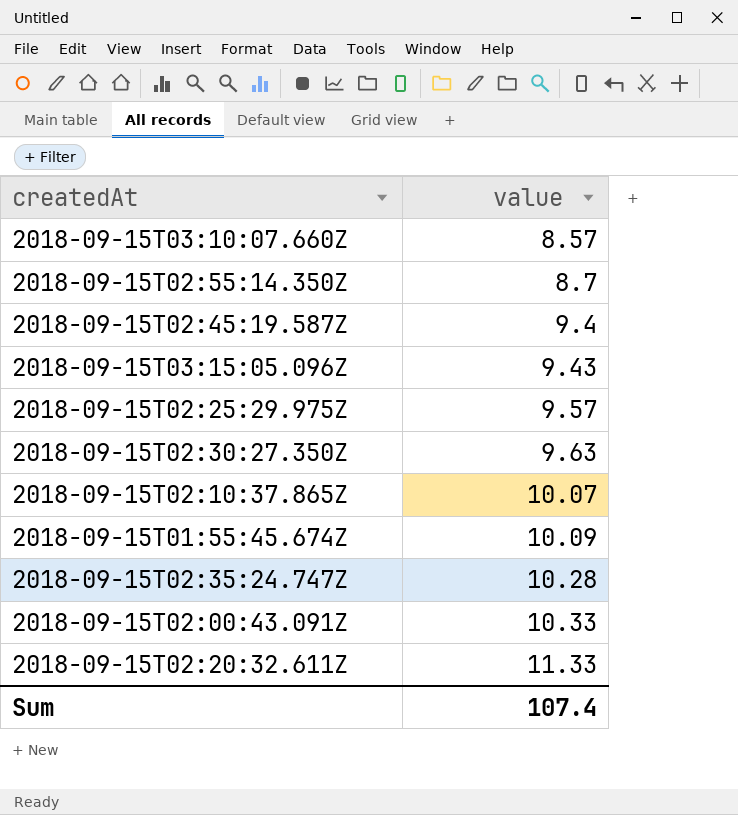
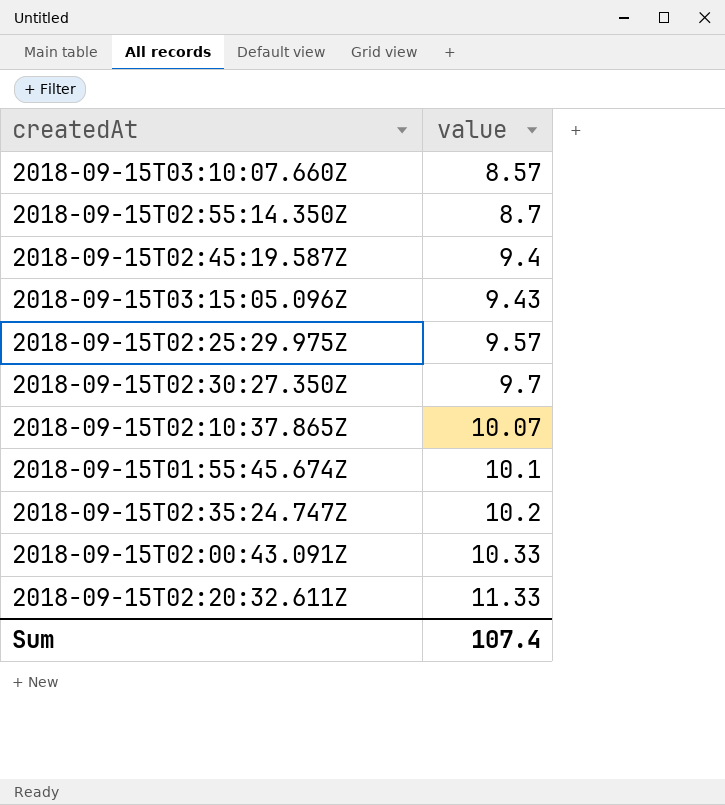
2018-09-15T02:30:27.350Z | value: 9.63 -> 9.7
2018-09-15T01:55:45.674Z | value: 10.09 -> 10.1
2018-09-15T02:35:24.747Z | value: 10.28 -> 10.2

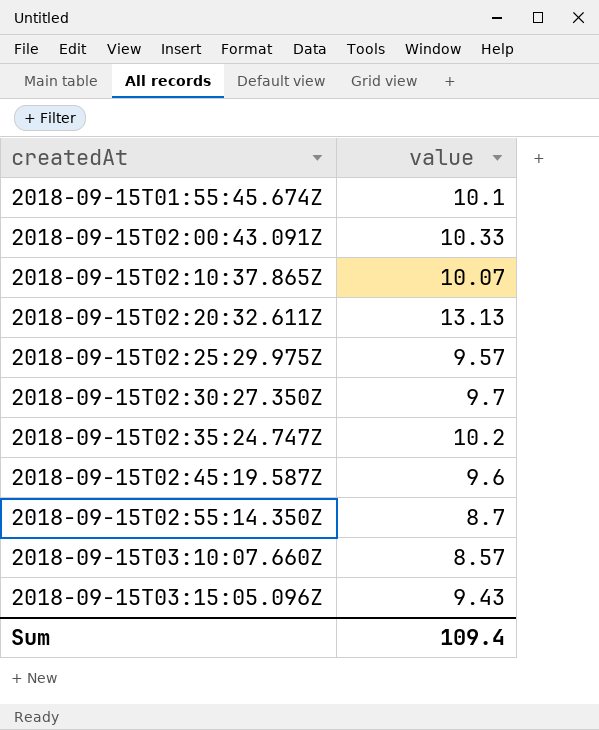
row order: value ascending -> createdAt ascending
2018-09-15T02:20:32.611Z | value: 11.33 -> 13.13
2018-09-15T02:45:19.587Z | value: 9.4 -> 9.6
Sum | value: 107.4 -> 109.4

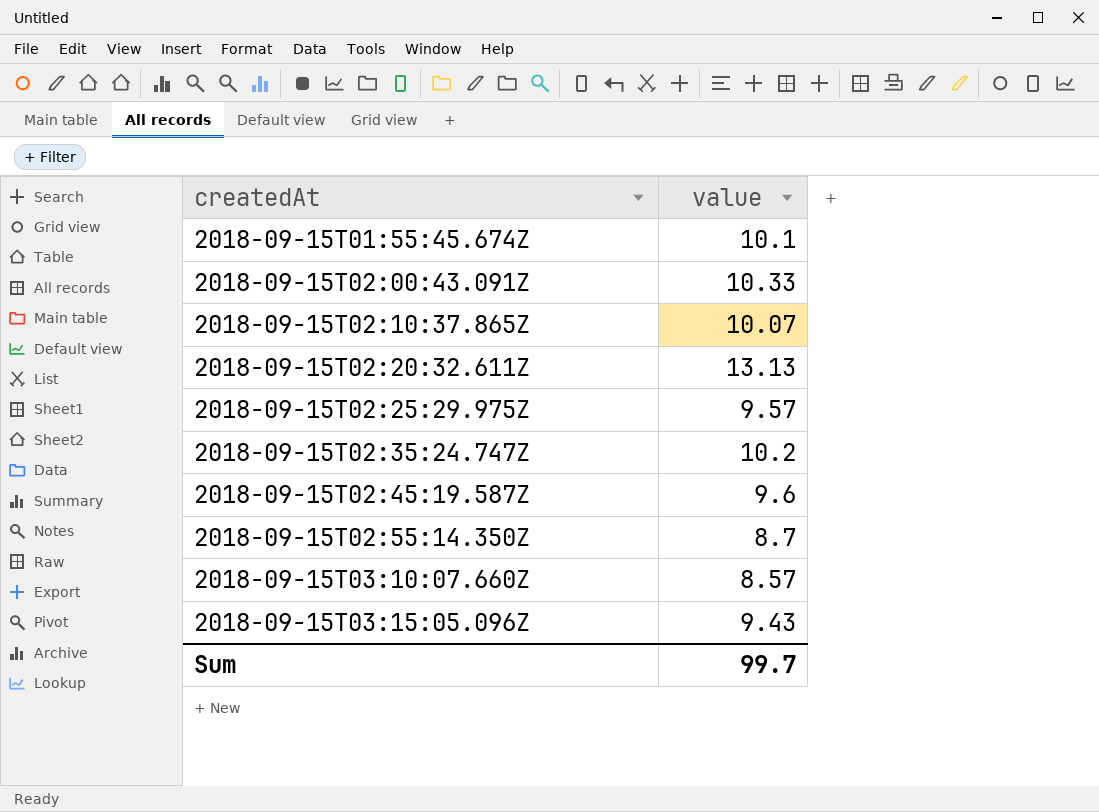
row 2018-09-15T02:30:27.350Z: 9.7 -> none
Sum | value: 109.4 -> 99.7

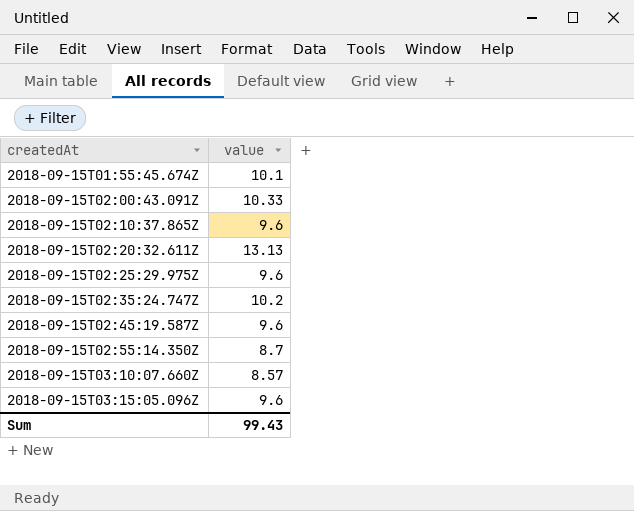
2018-09-15T02:10:37.865Z | value: 10.07 -> 9.6
2018-09-15T02:25:29.975Z | value: 9.57 -> 9.6
2018-09-15T03:15:05.096Z | value: 9.43 -> 9.6
Sum | value: 99.7 -> 99.43

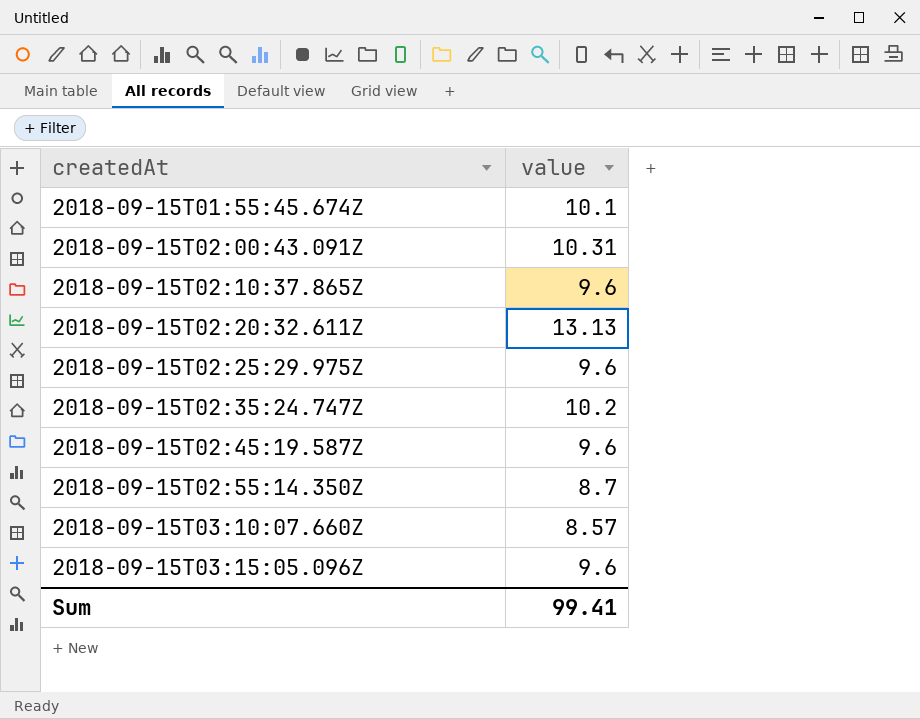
2018-09-15T02:00:43.091Z | value: 10.33 -> 10.31
Sum | value: 99.43 -> 99.41

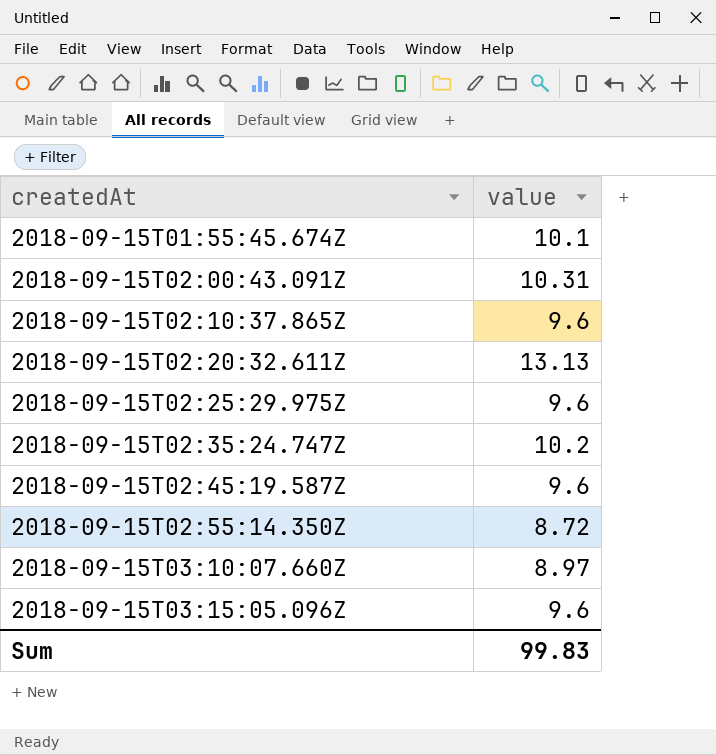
2018-09-15T02:55:14.350Z | value: 8.7 -> 8.72
2018-09-15T03:10:07.660Z | value: 8.57 -> 8.97
Sum | value: 99.41 -> 99.83

